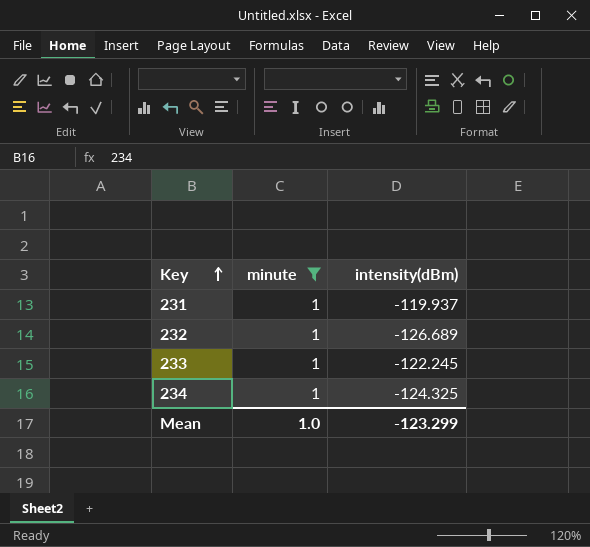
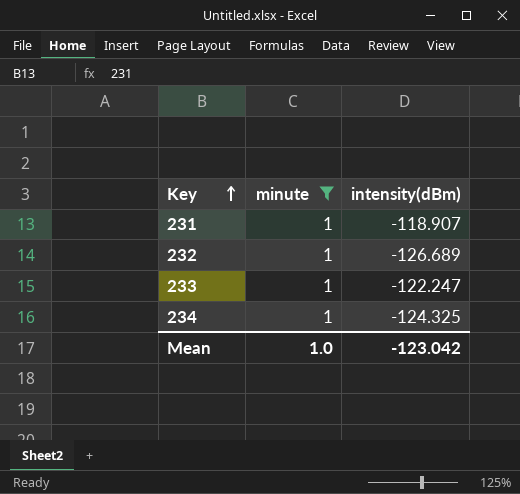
231 | intensity(dBm): -119.937 -> -118.907
233 | intensity(dBm): -122.245 -> -122.247
Mean | intensity(dBm): -123.299 -> -123.042

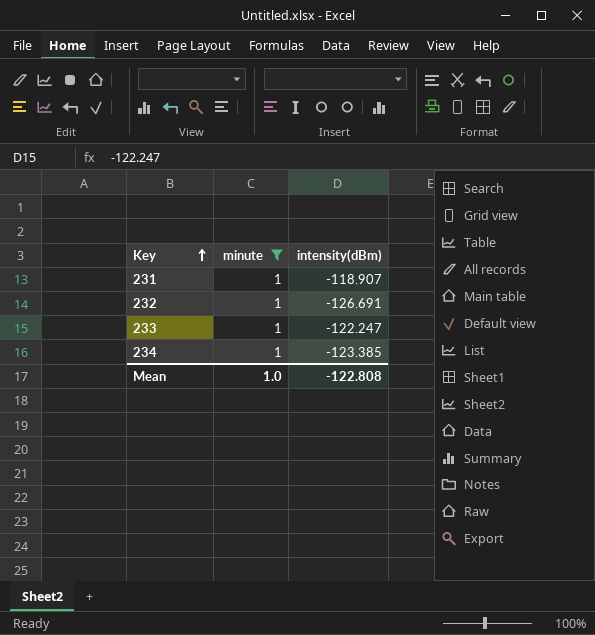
232 | intensity(dBm): -126.689 -> -126.691
234 | intensity(dBm): -124.325 -> -123.385
Mean | intensity(dBm): -123.042 -> -122.808

